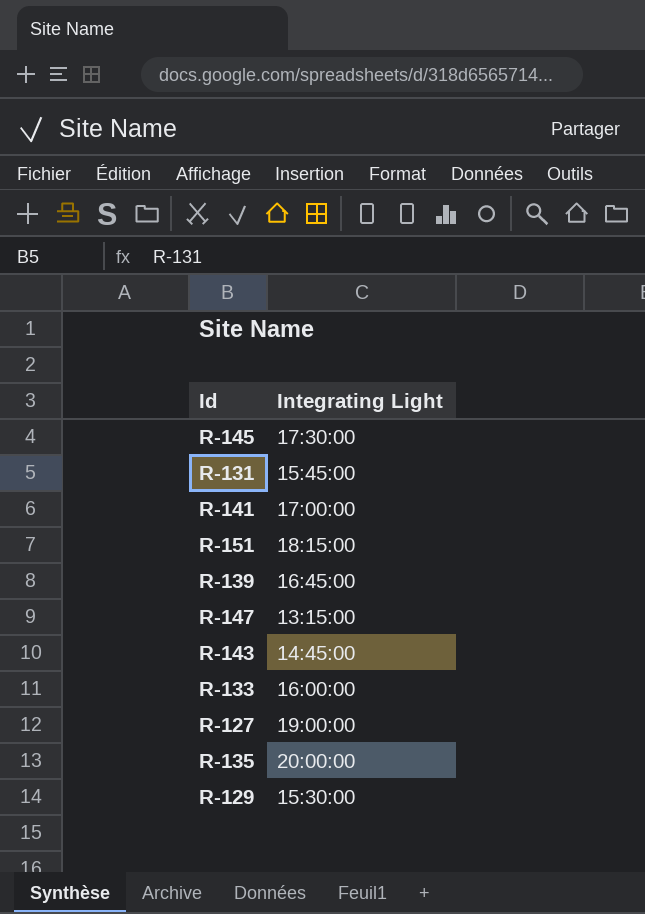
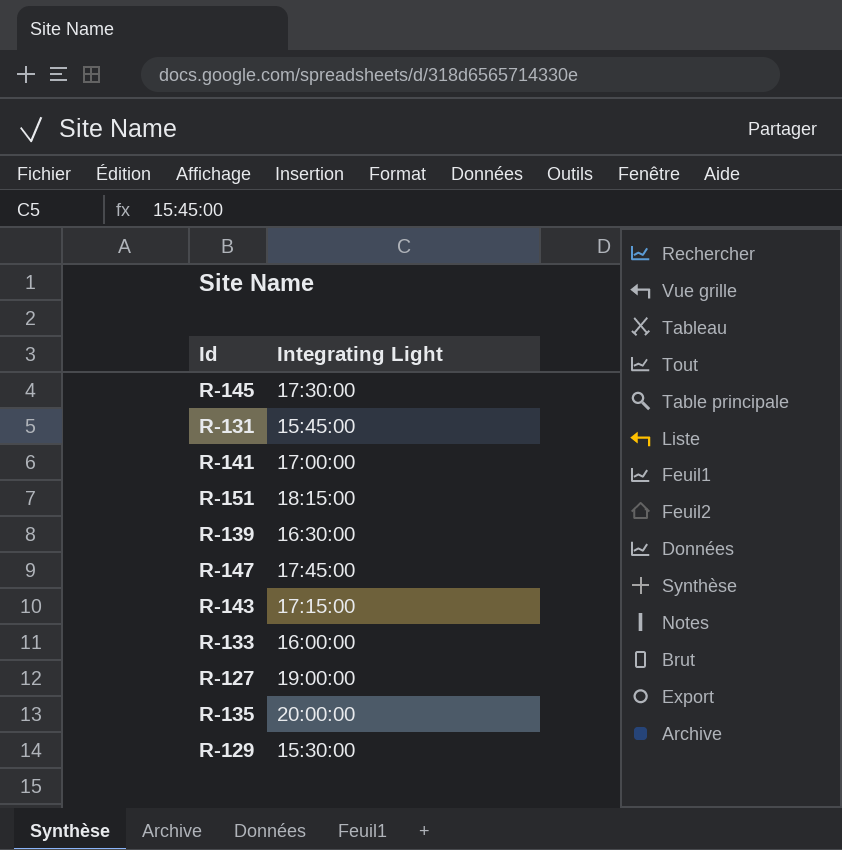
R-139 | Integrating Light: 16:45:00 -> 16:30:00
R-147 | Integrating Light: 13:15:00 -> 17:45:00
R-143 | Integrating Light: 14:45:00 -> 17:15:00

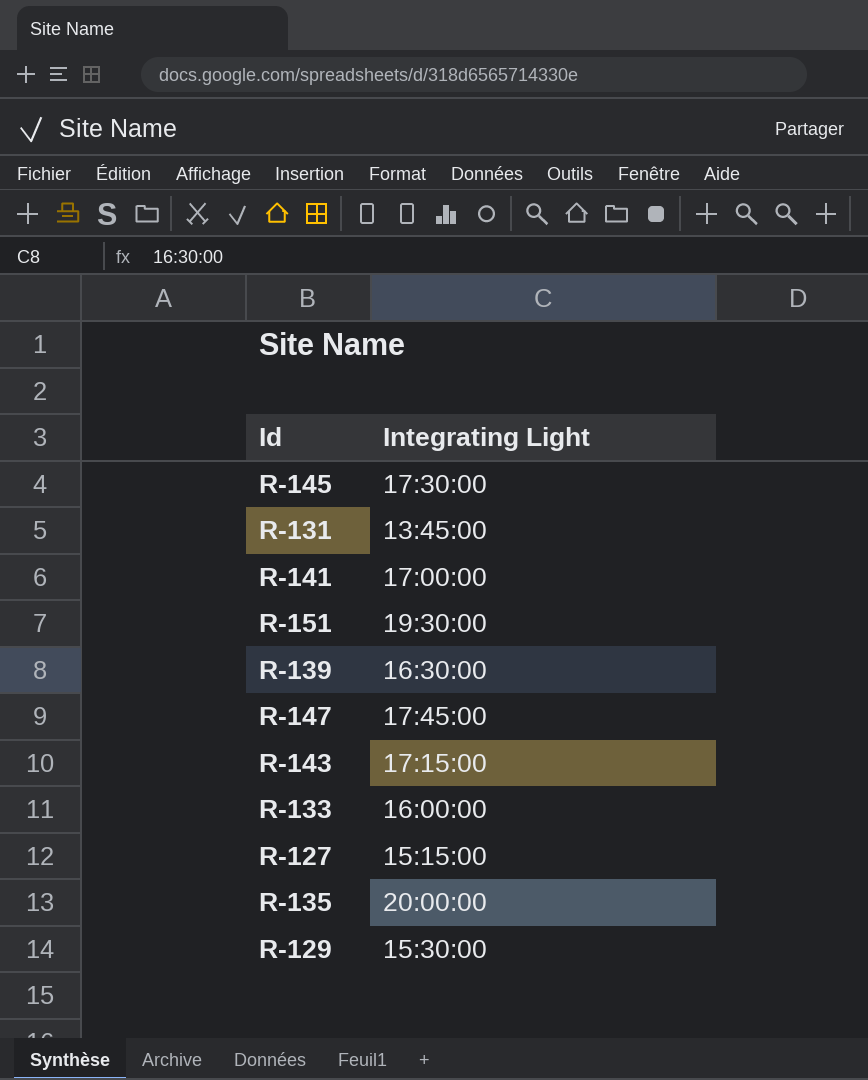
R-131 | Integrating Light: 15:45:00 -> 13:45:00
R-151 | Integrating Light: 18:15:00 -> 19:30:00
R-127 | Integrating Light: 19:00:00 -> 15:15:00

